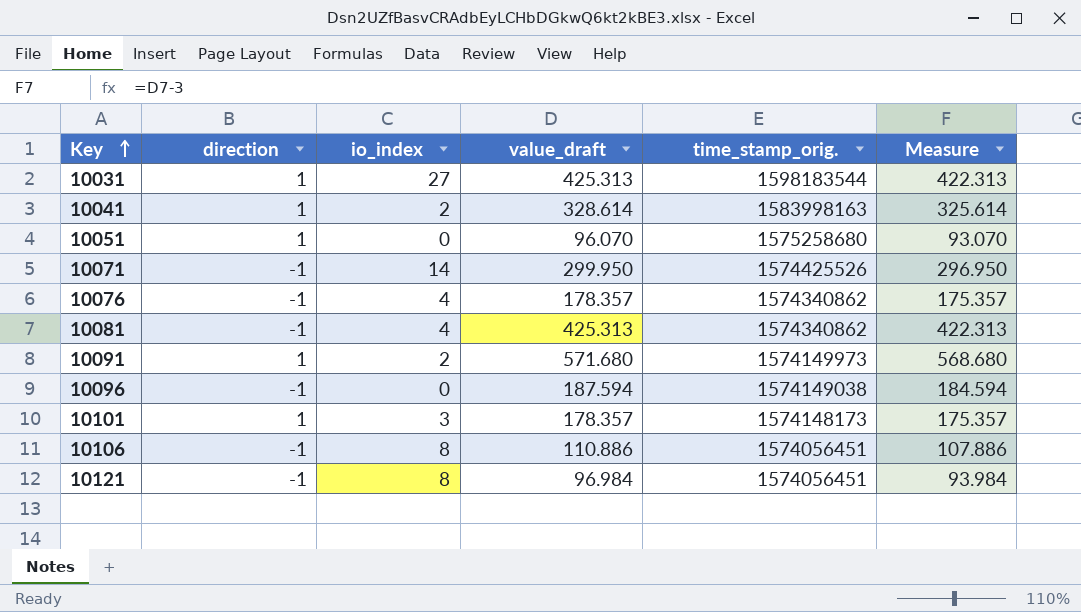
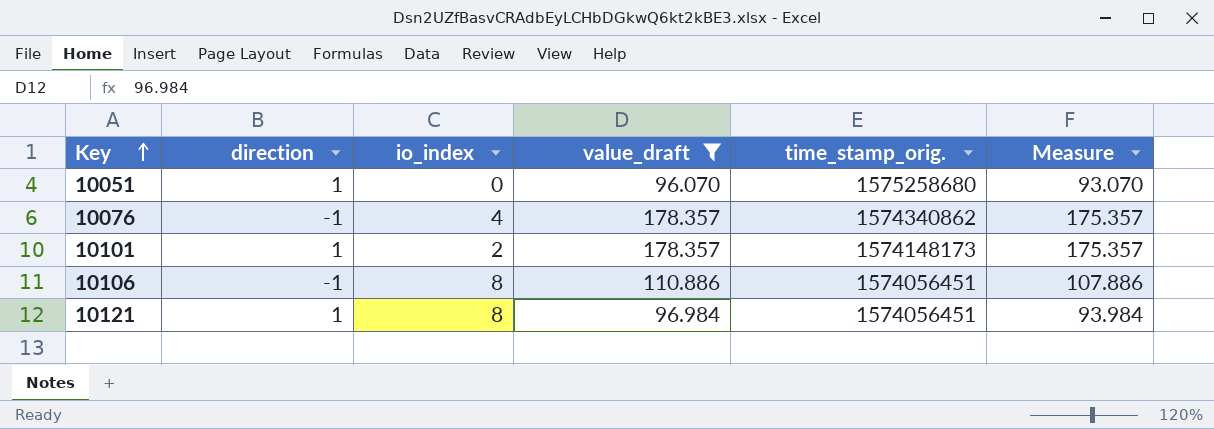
filter: none -> value_draft <= 178.357
10101 | io_index: 3 -> 2
10121 | direction: -1 -> 1

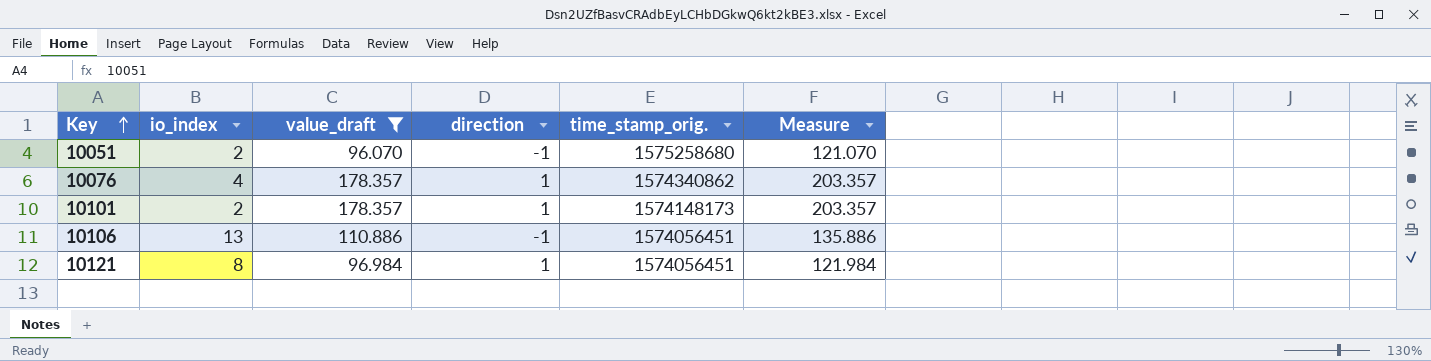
column direction | position: 2 -> 4
column Measure | formula: [value_draft] - 3 -> [value_draft] + 25
10051 | io_index: 0 -> 2
10051 | direction: 1 -> -1
10076 | direction: -1 -> 1
10106 | io_index: 8 -> 13

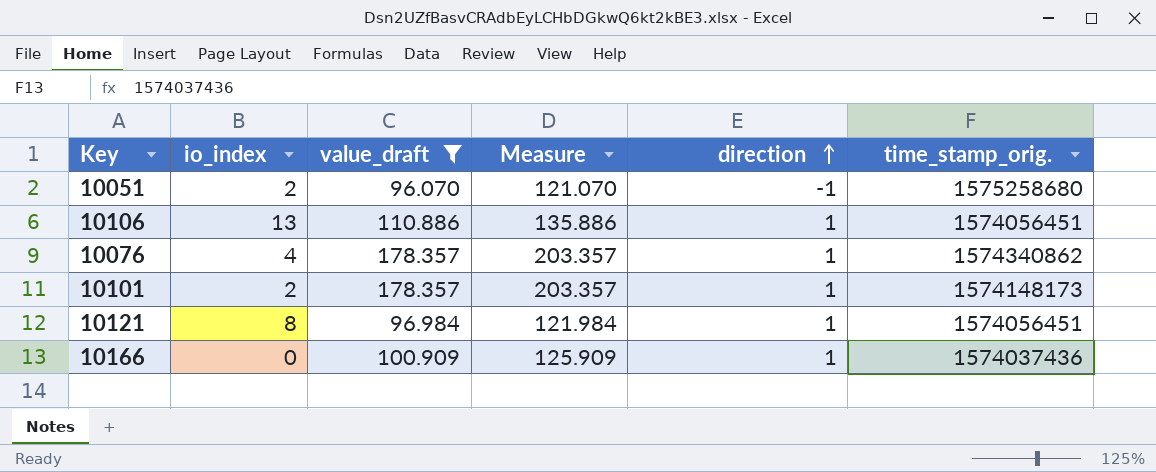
row order: Key ascending -> direction ascending
column Measure | position: 6 -> 4
10106 | direction: -1 -> 1
row 10166: none -> 0 | 100.909 | 125.909 | 1 | 1574037436

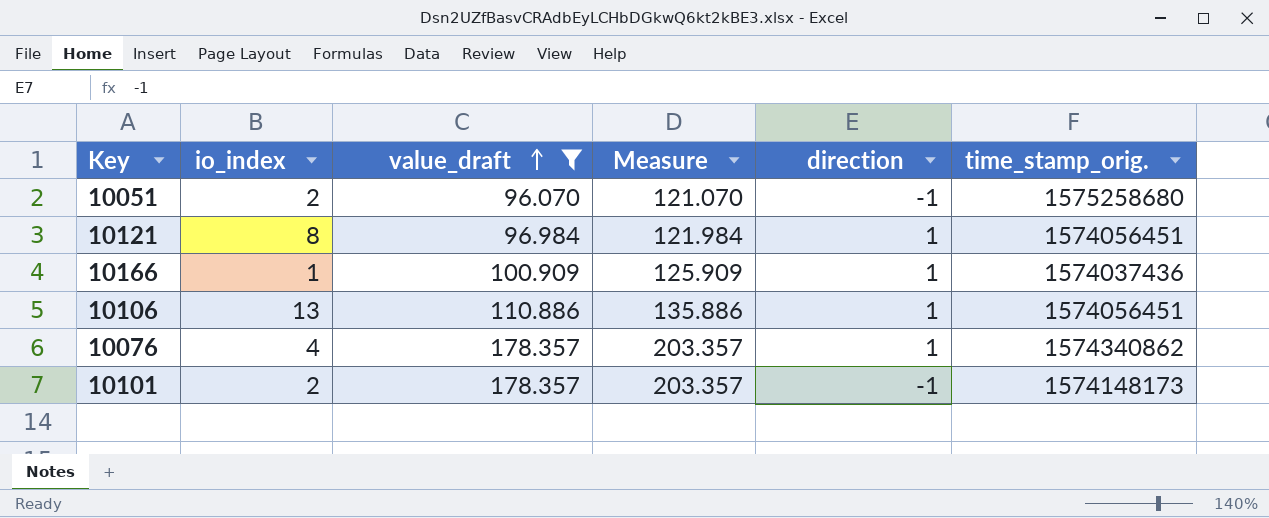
row order: direction ascending -> value_draft ascending
10166 | io_index: 0 -> 1
10101 | direction: 1 -> -1

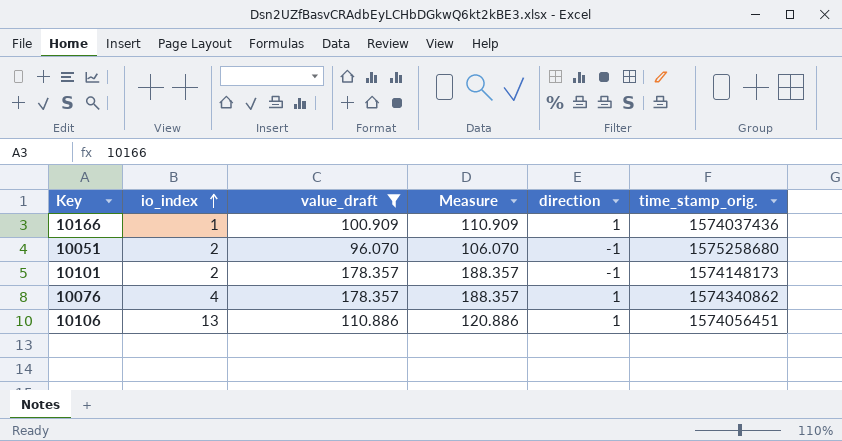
row order: value_draft ascending -> io_index ascending
column Measure | formula: [value_draft] + 25 -> [value_draft] + 10
row 10121: 8 | 96.984 | 121.984 | 1 | 1574056451 -> none

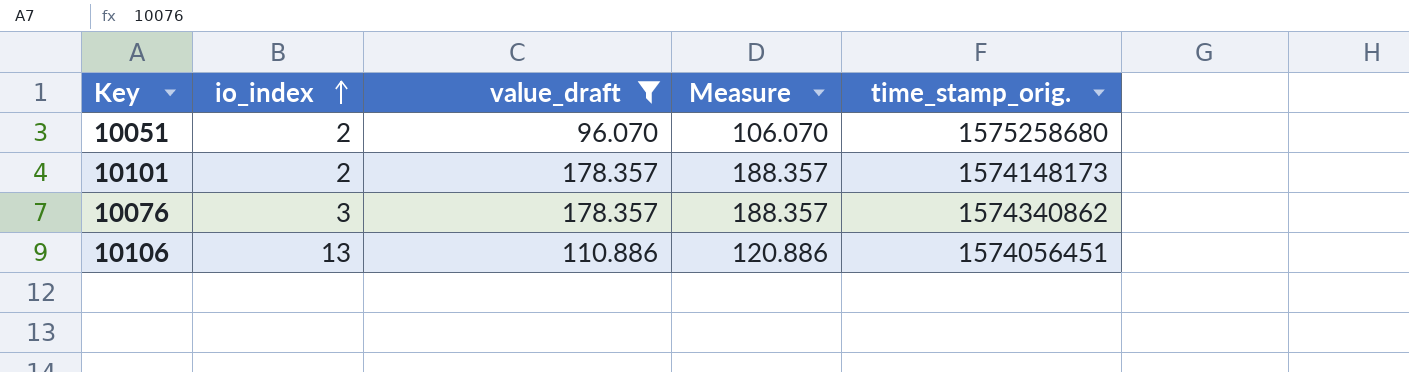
column direction | position: 5 -> none
row 10166: 1 | 100.909 | 110.909 | 1 | 1574037436 -> none
10076 | io_index: 4 -> 3

